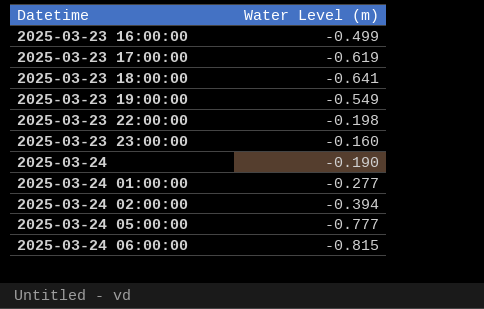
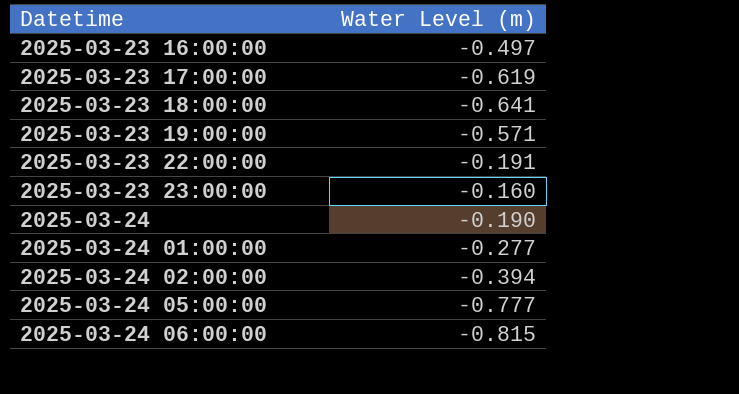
2025-03-23 16:00:00 | Water Level (m): -0.499 -> -0.497
2025-03-23 19:00:00 | Water Level (m): -0.549 -> -0.571
2025-03-23 22:00:00 | Water Level (m): -0.198 -> -0.191

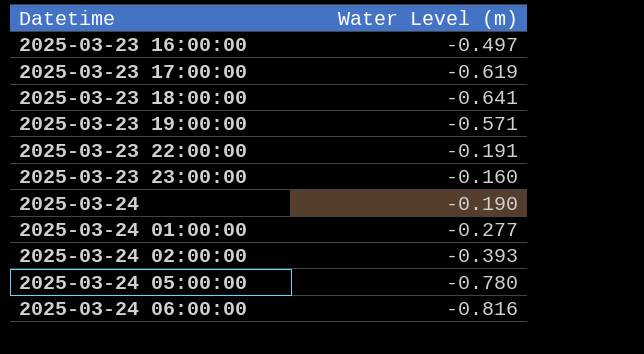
2025-03-24 02:00:00 | Water Level (m): -0.394 -> -0.393
2025-03-24 05:00:00 | Water Level (m): -0.777 -> -0.780
2025-03-24 06:00:00 | Water Level (m): -0.815 -> -0.816

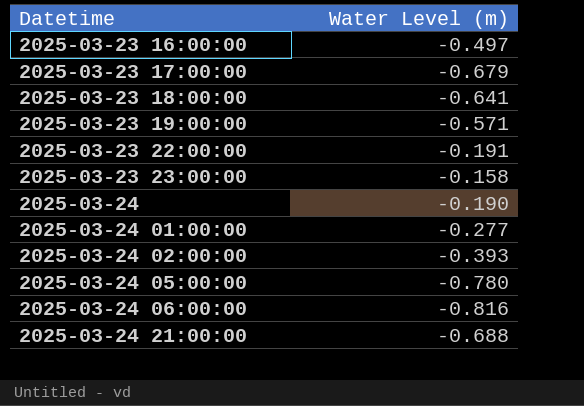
2025-03-23 17:00:00 | Water Level (m): -0.619 -> -0.679
2025-03-23 23:00:00 | Water Level (m): -0.160 -> -0.158
row 2025-03-24 21:00:00: none -> -0.688

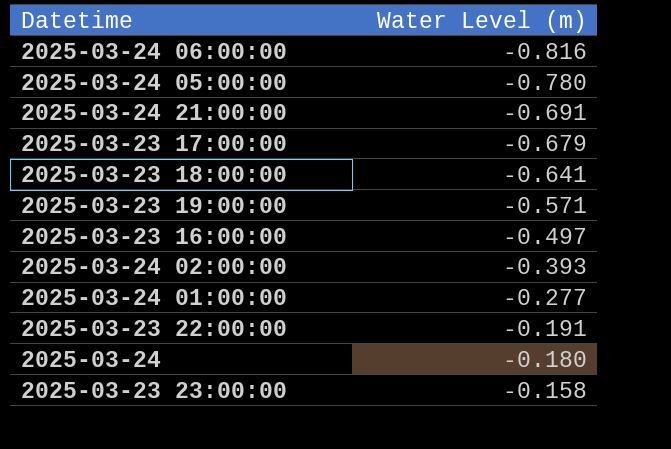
row order: Datetime ascending -> Water Level (m) ascending
2025-03-24 21:00:00 | Water Level (m): -0.688 -> -0.691
2025-03-24 | Water Level (m): -0.190 -> -0.180

